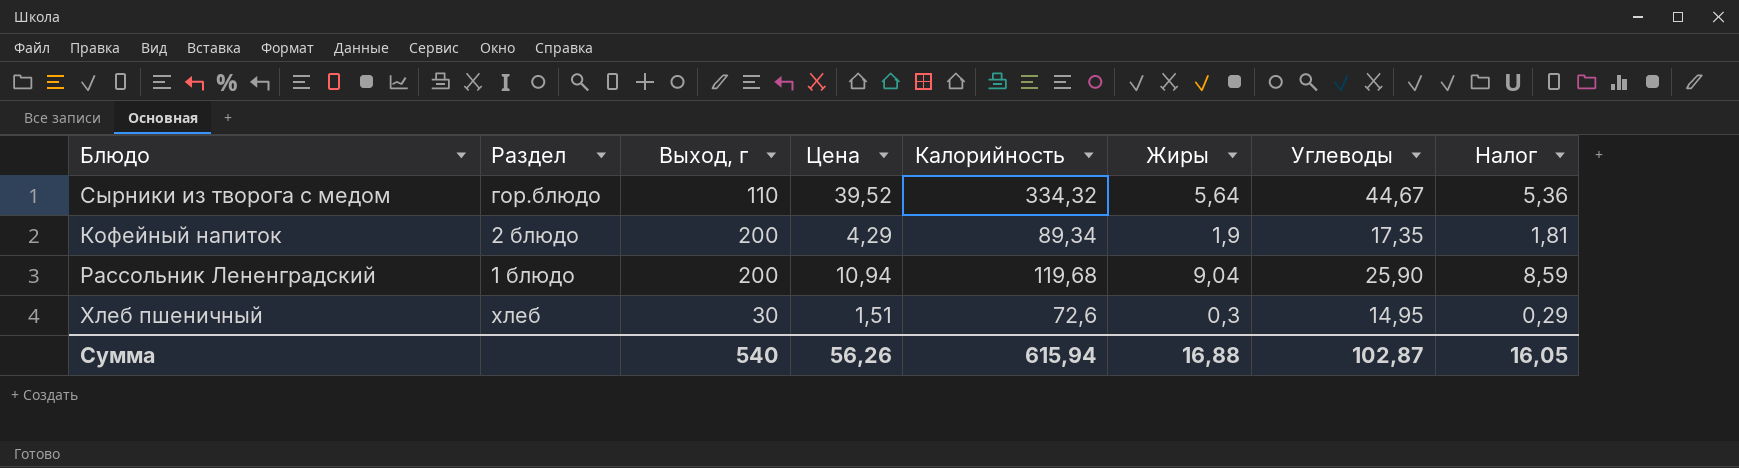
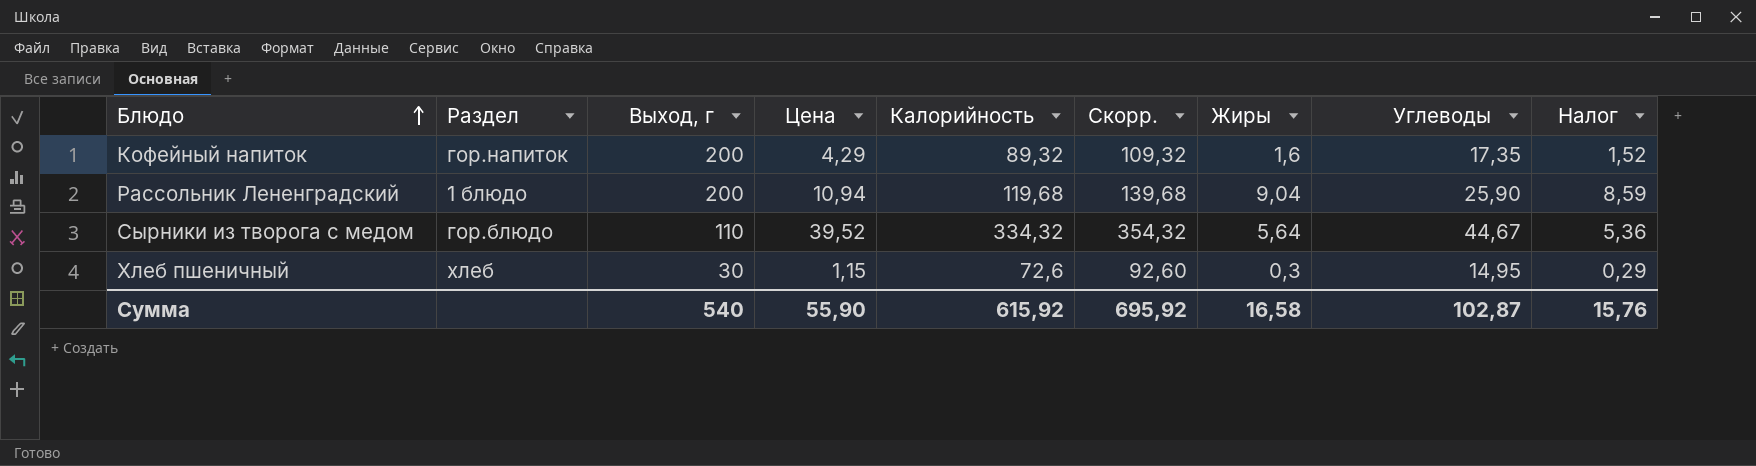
row order: none -> Блюдо ascending
column Скорр. | formula: none -> [Калорийность] + 20
Кофейный напиток | Раздел: 2 блюдо -> гор.напиток
Кофейный напиток | Калорийность: 89,34 -> 89,32
Кофейный напиток | Жиры: 1,9 -> 1,6
Кофейный напиток | Налог: 1,81 -> 1,52
Хлеб пшеничный | Цена: 1,51 -> 1,15
Сумма | Цена: 56,26 -> 55,90
Сумма | Калорийность: 615,94 -> 615,92
Сумма | Жиры: 16,88 -> 16,58
Сумма | Налог: 16,05 -> 15,76

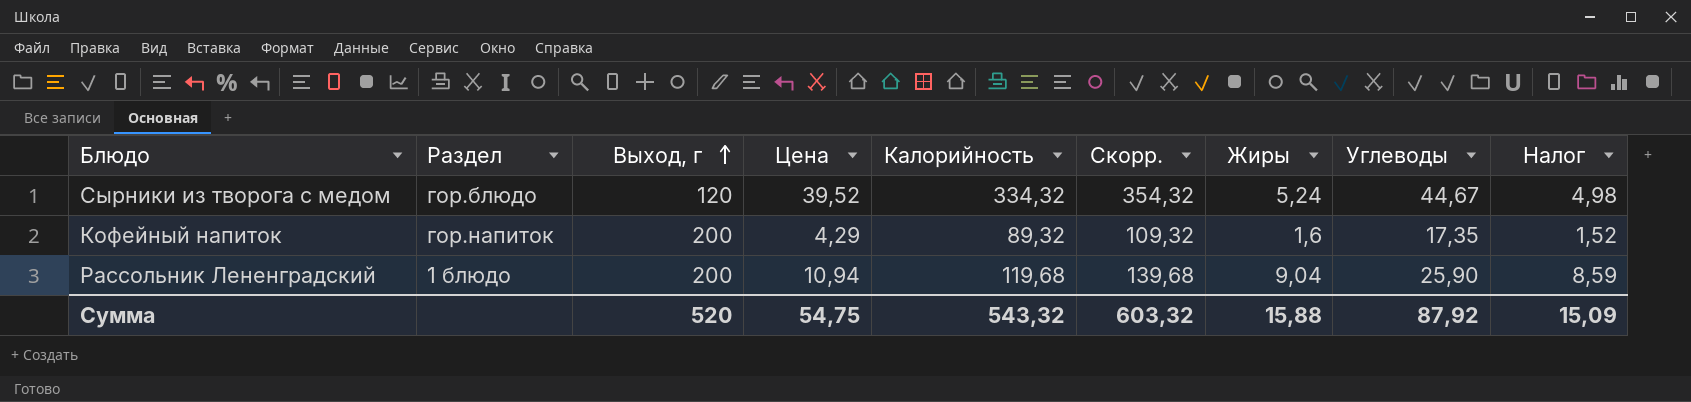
row order: Блюдо ascending -> Выход, г ascending
row Хлеб пшеничный: хлеб | 30 | 1,15 | 72,6 | 92,60 | 0,3 | 14,95 | 0,29 -> none
Сырники из творога с медом | Выход, г: 110 -> 120
Сырники из творога с медом | Жиры: 5,64 -> 5,24
Сырники из творога с медом | Налог: 5,36 -> 4,98
Сумма | Выход, г: 540 -> 520
Сумма | Цена: 55,90 -> 54,75
Сумма | Калорийность: 615,92 -> 543,32
Сумма | Скорр.: 695,92 -> 603,32
Сумма | Жиры: 16,58 -> 15,88
Сумма | Углеводы: 102,87 -> 87,92
Сумма | Налог: 15,76 -> 15,09

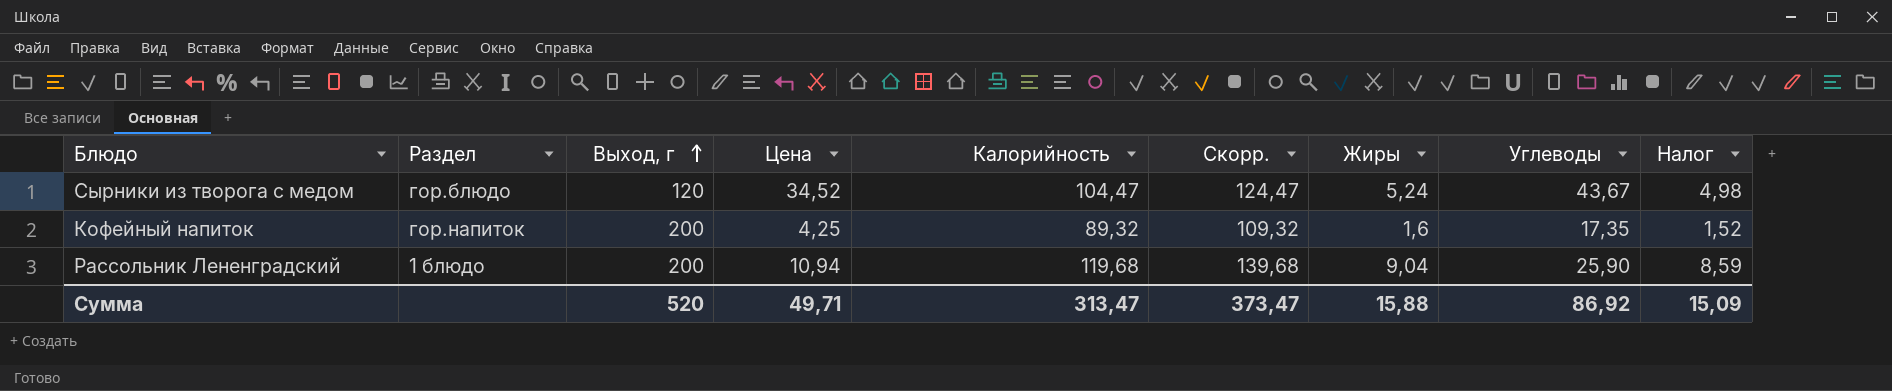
Сырники из творога с медом | Цена: 39,52 -> 34,52
Сырники из творога с медом | Калорийность: 334,32 -> 104,47
Сырники из творога с медом | Скорр.: 354,32 -> 124,47
Сырники из творога с медом | Углеводы: 44,67 -> 43,67
Кофейный напиток | Цена: 4,29 -> 4,25
Сумма | Цена: 54,75 -> 49,71
Сумма | Калорийность: 543,32 -> 313,47
Сумма | Скорр.: 603,32 -> 373,47
Сумма | Углеводы: 87,92 -> 86,92

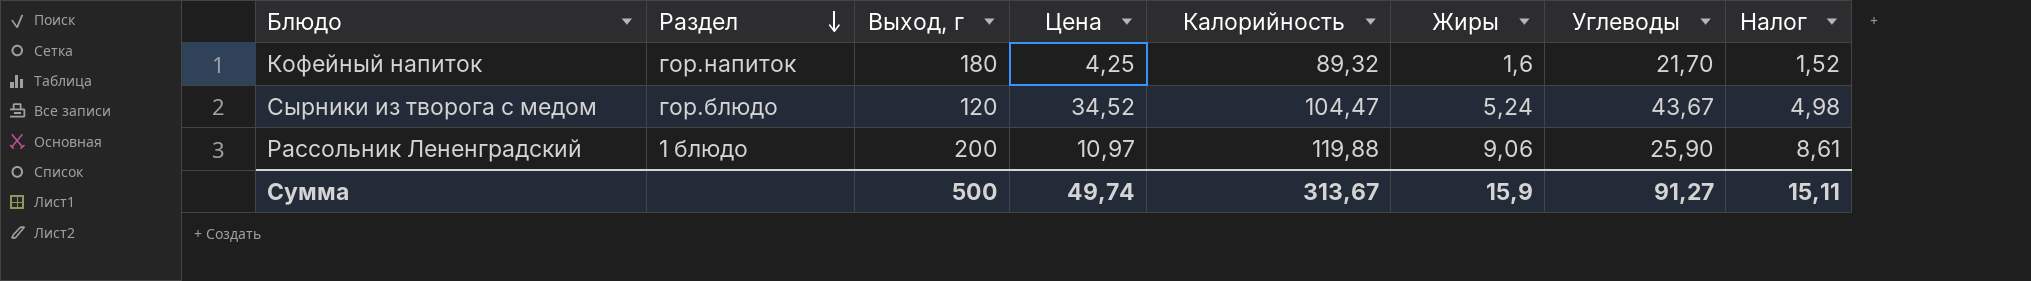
row order: Выход, г ascending -> Раздел descending
column Скорр. | formula: [Калорийность] + 20 -> none
Кофейный напиток | Выход, г: 200 -> 180
Кофейный напиток | Углеводы: 17,35 -> 21,70
Рассольник Лененградский | Цена: 10,94 -> 10,97
Рассольник Лененградский | Калорийность: 119,68 -> 119,88
Рассольник Лененградский | Жиры: 9,04 -> 9,06
Рассольник Лененградский | Налог: 8,59 -> 8,61
Сумма | Выход, г: 520 -> 500
Сумма | Цена: 49,71 -> 49,74
Сумма | Калорийность: 313,47 -> 313,67
Сумма | Жиры: 15,88 -> 15,9
Сумма | Углеводы: 86,92 -> 91,27
Сумма | Налог: 15,09 -> 15,11

